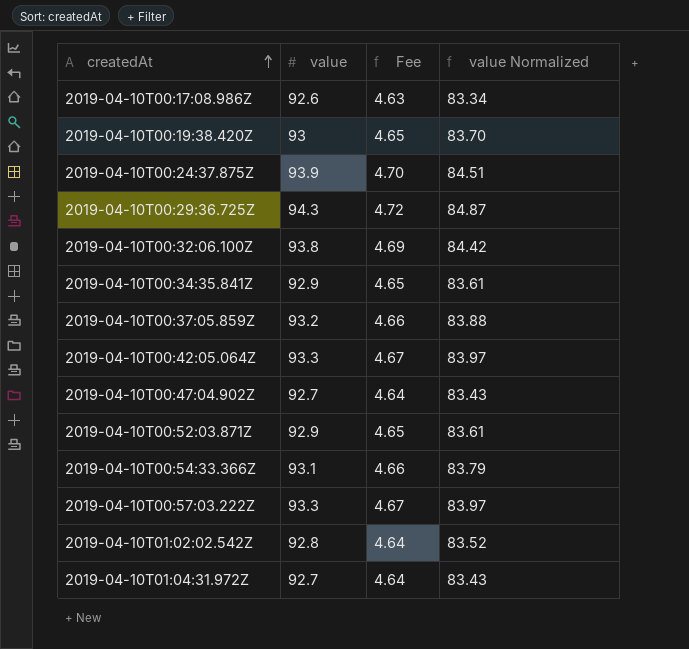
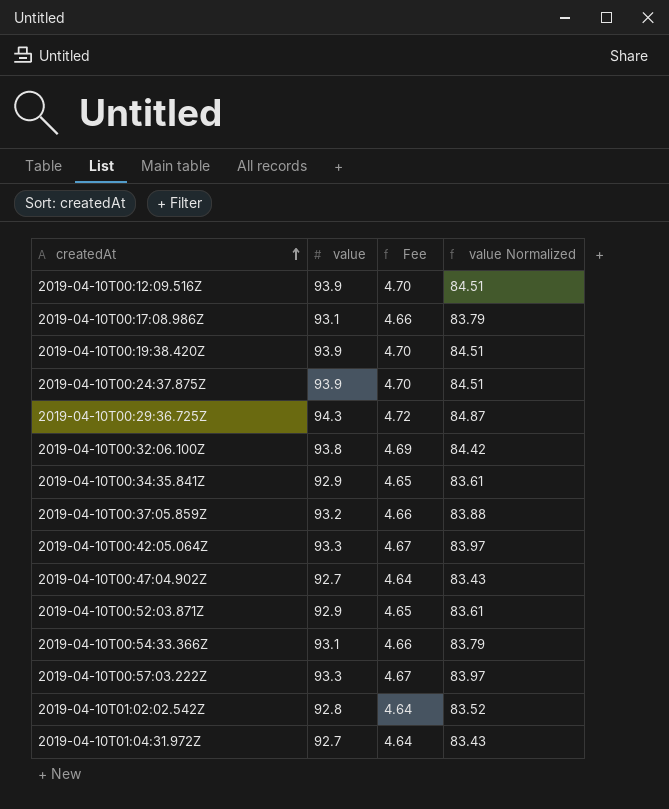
row 2019-04-10T00:12:09.516Z: none -> 93.9 | 4.70 | 84.51
2019-04-10T00:17:08.986Z | value: 92.6 -> 93.1
2019-04-10T00:17:08.986Z | Fee: 4.63 -> 4.66
2019-04-10T00:17:08.986Z | value Normalized: 83.34 -> 83.79
2019-04-10T00:19:38.420Z | value: 93 -> 93.9
2019-04-10T00:19:38.420Z | Fee: 4.65 -> 4.70
2019-04-10T00:19:38.420Z | value Normalized: 83.70 -> 84.51

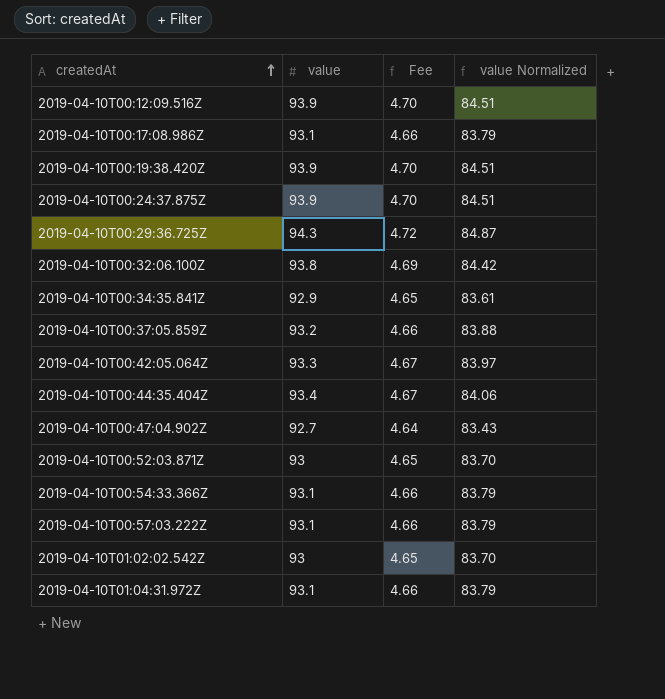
row 2019-04-10T00:44:35.404Z: none -> 93.4 | 4.67 | 84.06
2019-04-10T00:52:03.871Z | value: 92.9 -> 93
2019-04-10T00:52:03.871Z | value Normalized: 83.61 -> 83.70
2019-04-10T00:57:03.222Z | value: 93.3 -> 93.1
2019-04-10T00:57:03.222Z | Fee: 4.67 -> 4.66
2019-04-10T00:57:03.222Z | value Normalized: 83.97 -> 83.79
2019-04-10T01:02:02.542Z | value: 92.8 -> 93
2019-04-10T01:02:02.542Z | Fee: 4.64 -> 4.65
2019-04-10T01:02:02.542Z | value Normalized: 83.52 -> 83.70
2019-04-10T01:04:31.972Z | value: 92.7 -> 93.1
2019-04-10T01:04:31.972Z | Fee: 4.64 -> 4.66
2019-04-10T01:04:31.972Z | value Normalized: 83.43 -> 83.79

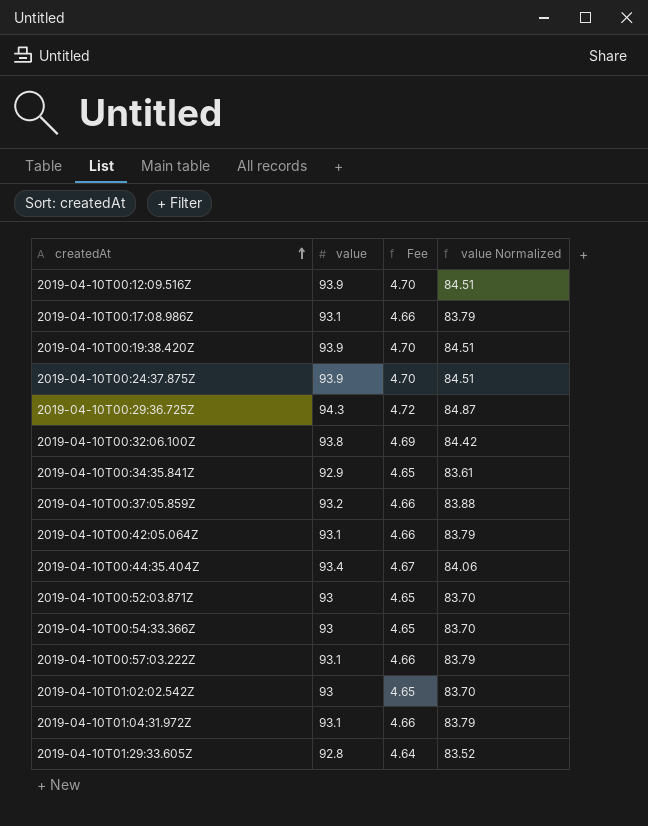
row 2019-04-10T00:47:04.902Z: 92.7 | 4.64 | 83.43 -> none
2019-04-10T00:42:05.064Z | value: 93.3 -> 93.1
2019-04-10T00:42:05.064Z | Fee: 4.67 -> 4.66
2019-04-10T00:42:05.064Z | value Normalized: 83.97 -> 83.79
2019-04-10T00:54:33.366Z | value: 93.1 -> 93
2019-04-10T00:54:33.366Z | Fee: 4.66 -> 4.65
2019-04-10T00:54:33.366Z | value Normalized: 83.79 -> 83.70
row 2019-04-10T01:29:33.605Z: none -> 92.8 | 4.64 | 83.52

